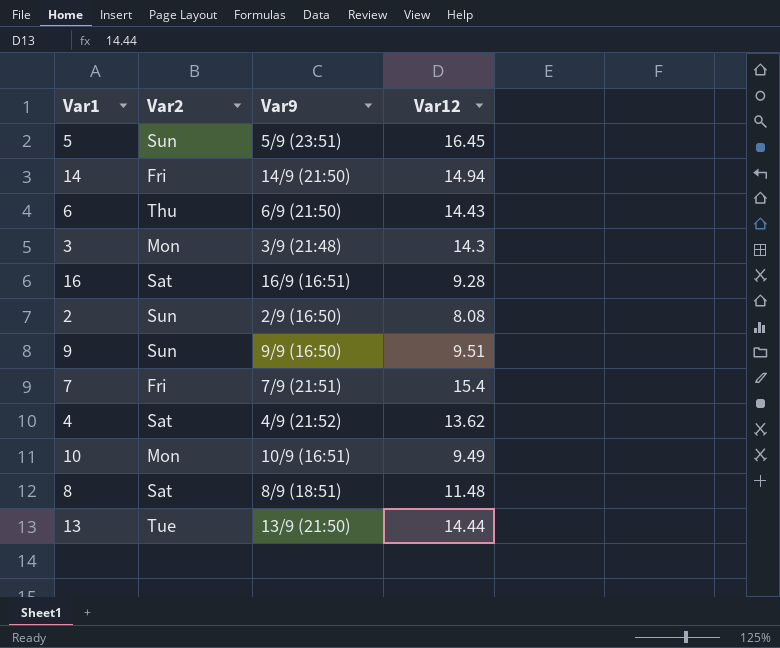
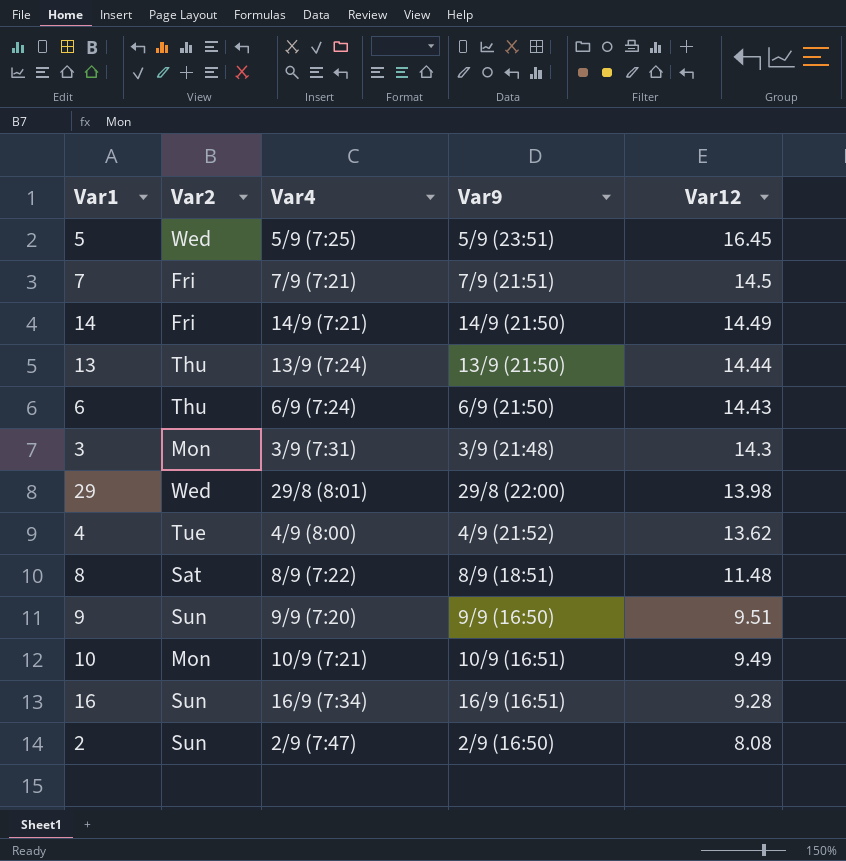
row order: none -> Var12 descending
column Var4 | position: none -> 3
5 | Var2: Sun -> Wed
7 | Var12: 15.4 -> 14.5
14 | Var12: 14.94 -> 14.49
13 | Var2: Tue -> Thu
row 29: none -> Wed | 29/8 (8:01) | 29/8 (22:00) | 13.98
4 | Var2: Sat -> Tue
16 | Var2: Sat -> Sun

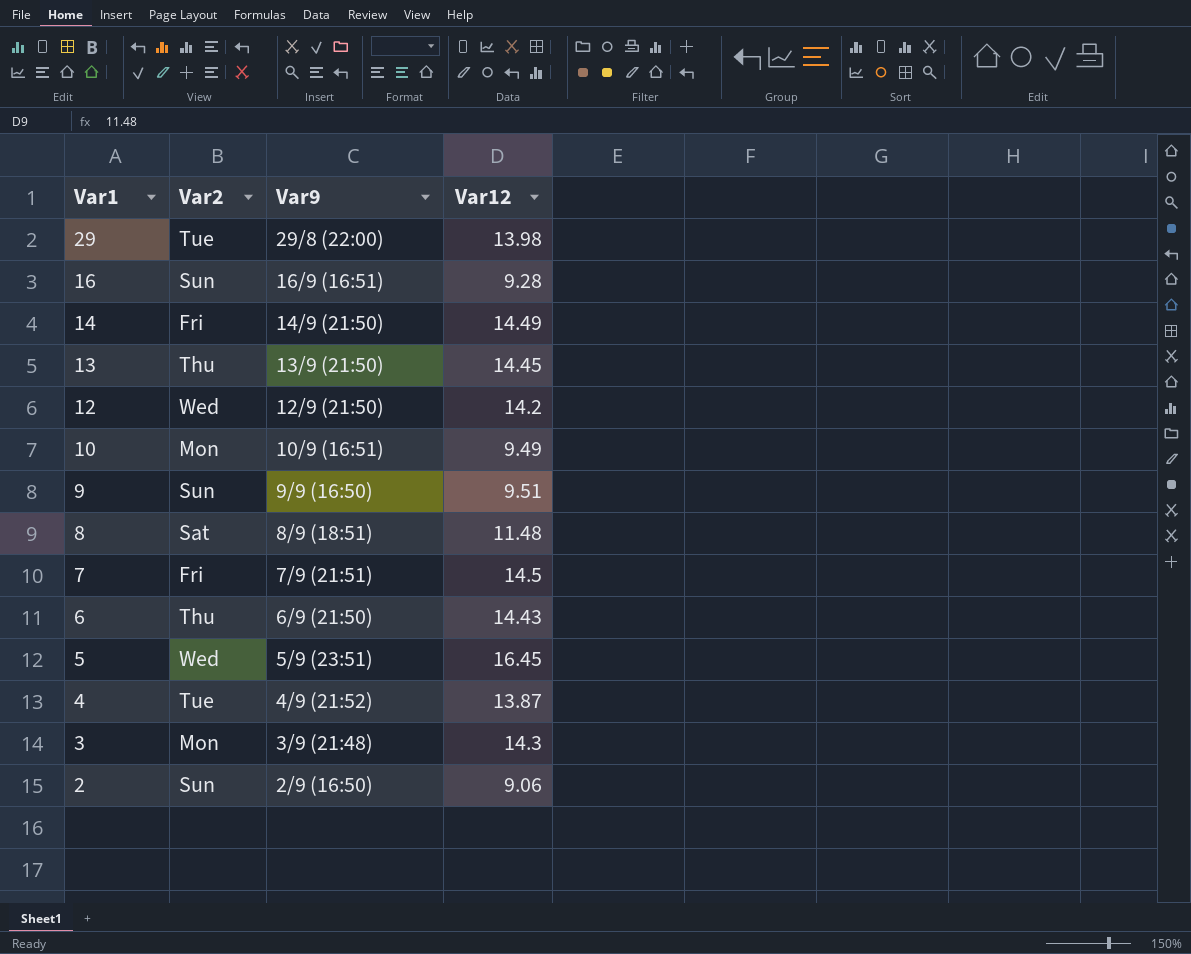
row order: Var12 descending -> Var1 descending
column Var4 | position: 3 -> none
29 | Var2: Wed -> Tue
13 | Var12: 14.44 -> 14.45
row 12: none -> Wed | 12/9 (21:50) | 14.2
4 | Var12: 13.62 -> 13.87
2 | Var12: 8.08 -> 9.06

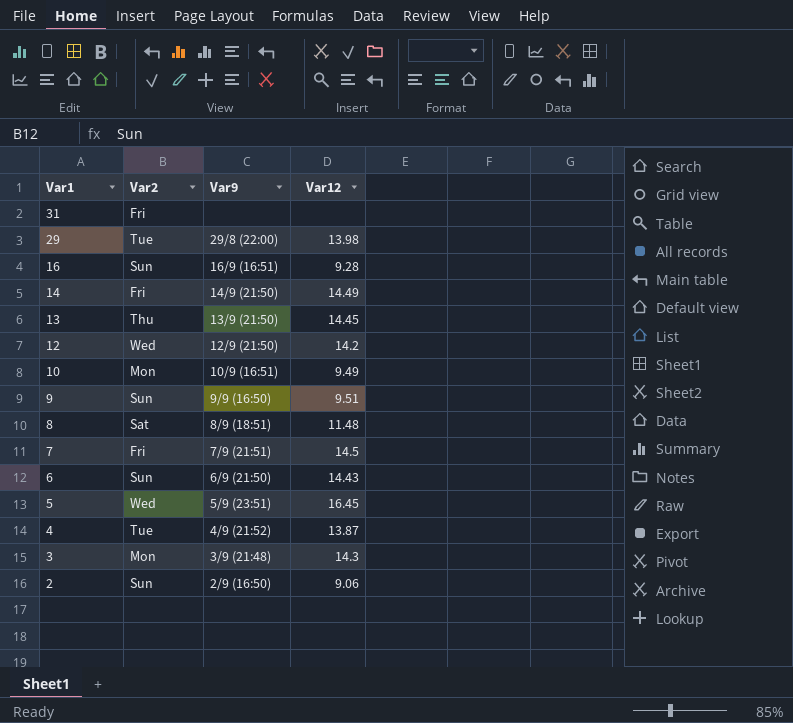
row 31: none -> Fri | none | none
6 | Var2: Thu -> Sun

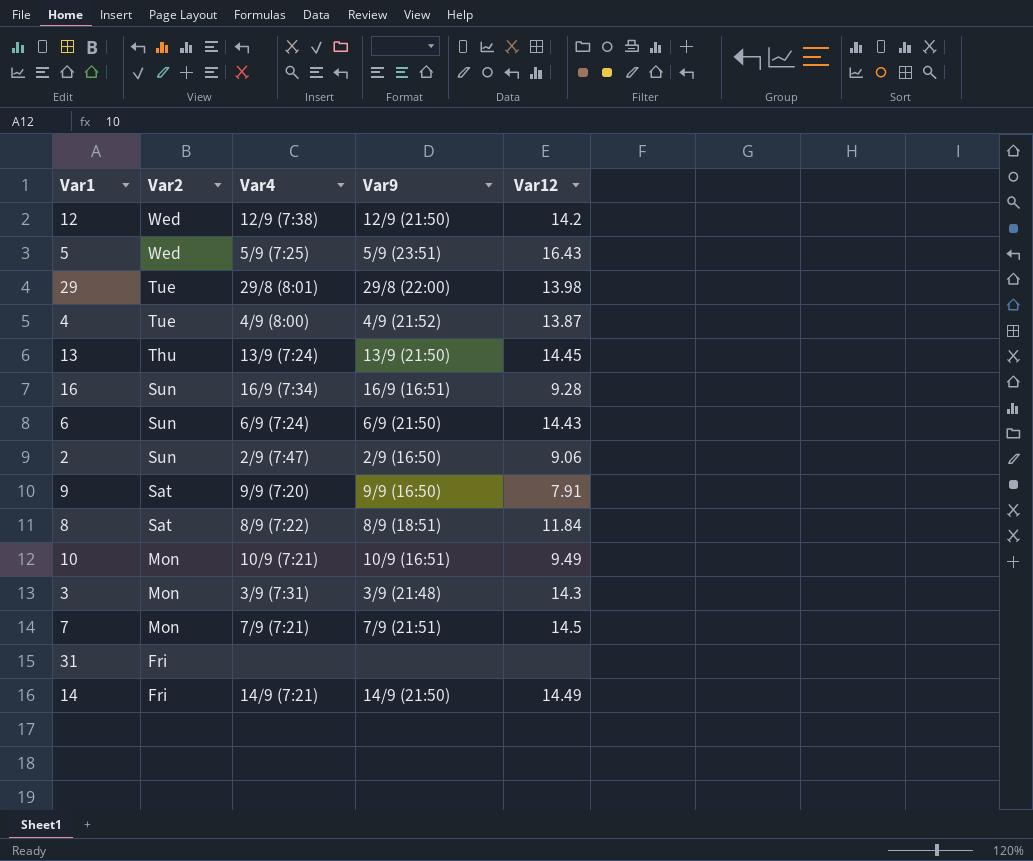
row order: Var1 descending -> Var2 descending
column Var4 | position: none -> 3
5 | Var12: 16.45 -> 16.43
9 | Var2: Sun -> Sat
9 | Var12: 9.51 -> 7.91
8 | Var12: 11.48 -> 11.84
7 | Var2: Fri -> Mon

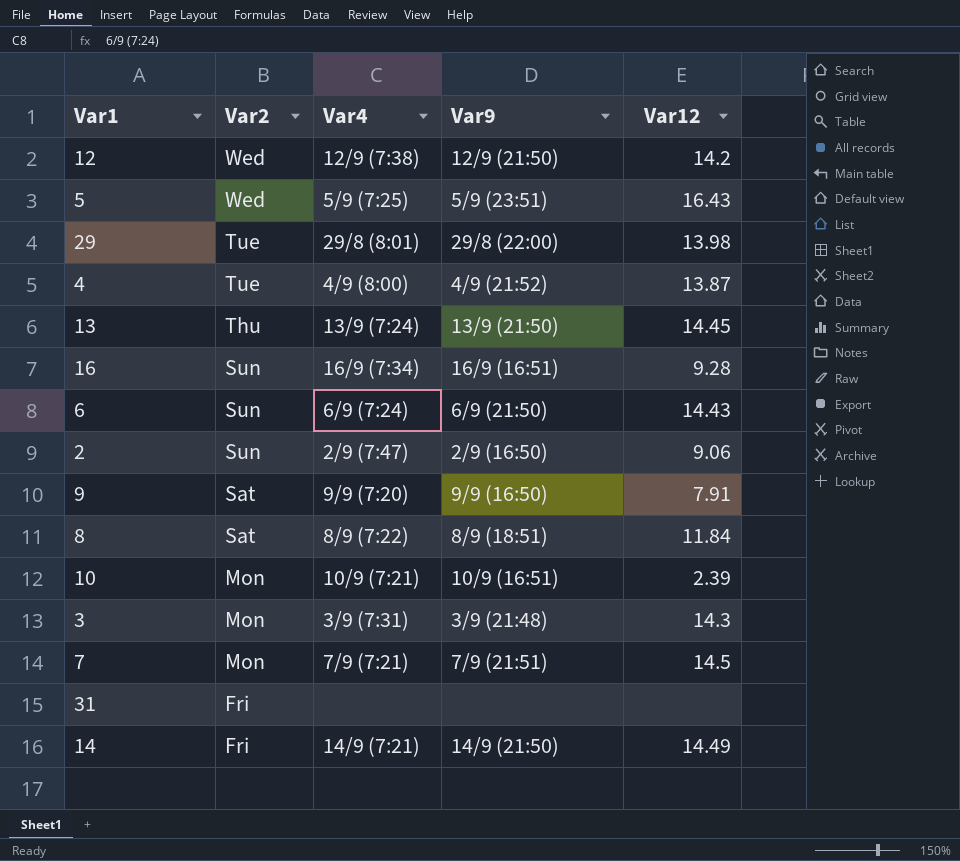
10 | Var12: 9.49 -> 2.39

